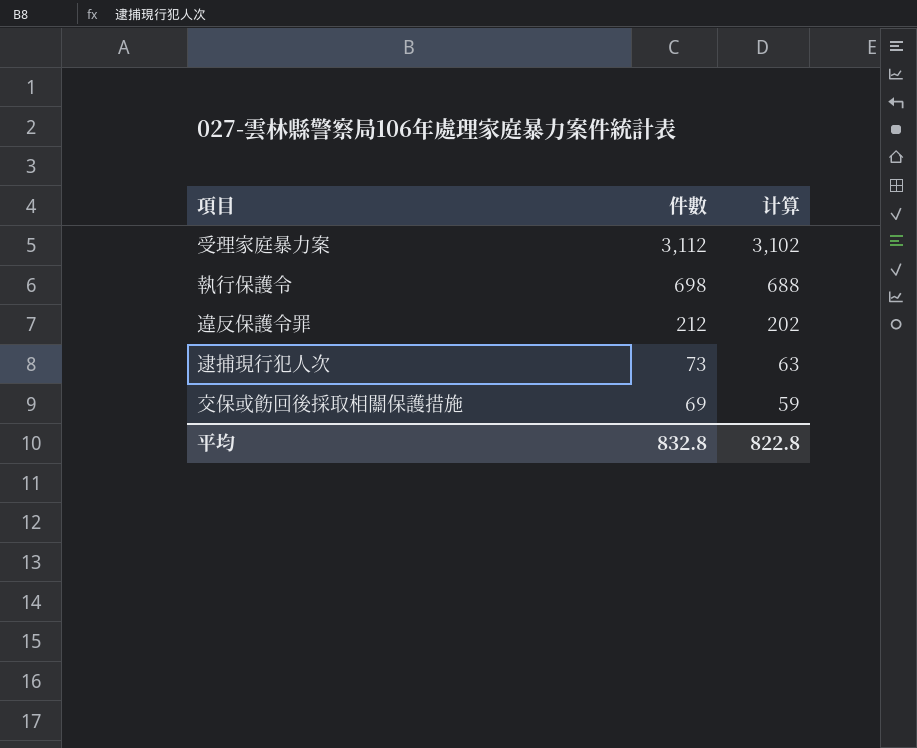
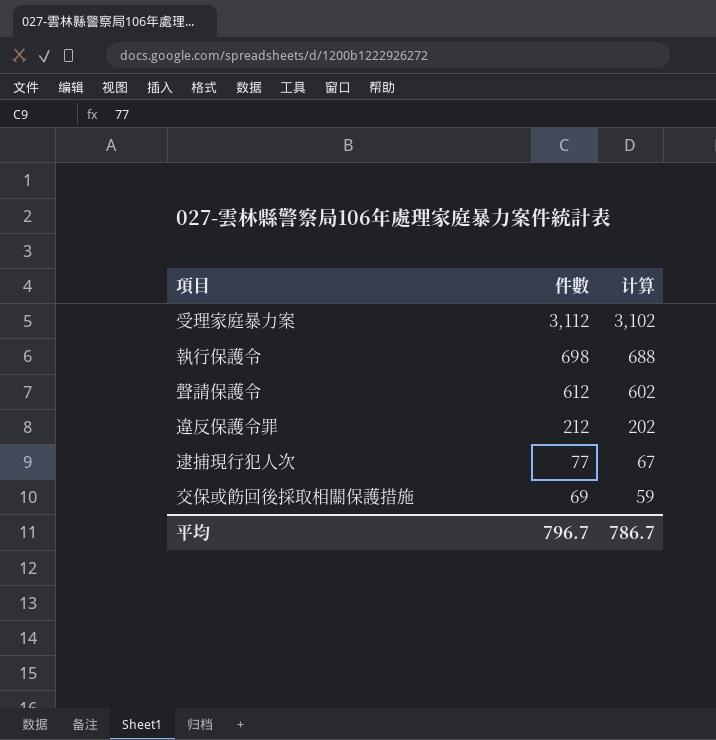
row 聲請保護令: none -> 612 | 602
逮捕現行犯人次 | 件數: 73 -> 77
逮捕現行犯人次 | 计算: 63 -> 67
平均 | 件數: 832.8 -> 796.7
平均 | 计算: 822.8 -> 786.7

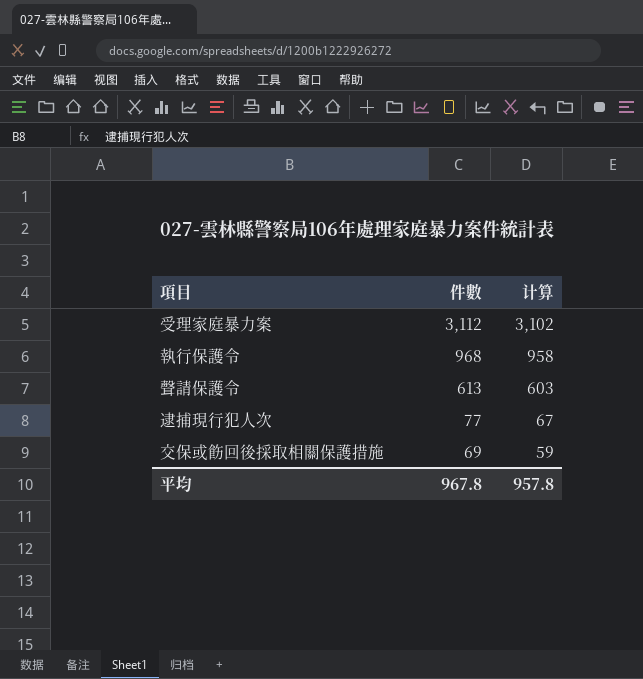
row 違反保護令罪: 212 | 202 -> none
執行保護令 | 件數: 698 -> 968
執行保護令 | 计算: 688 -> 958
聲請保護令 | 件數: 612 -> 613
聲請保護令 | 计算: 602 -> 603
平均 | 件數: 796.7 -> 967.8
平均 | 计算: 786.7 -> 957.8

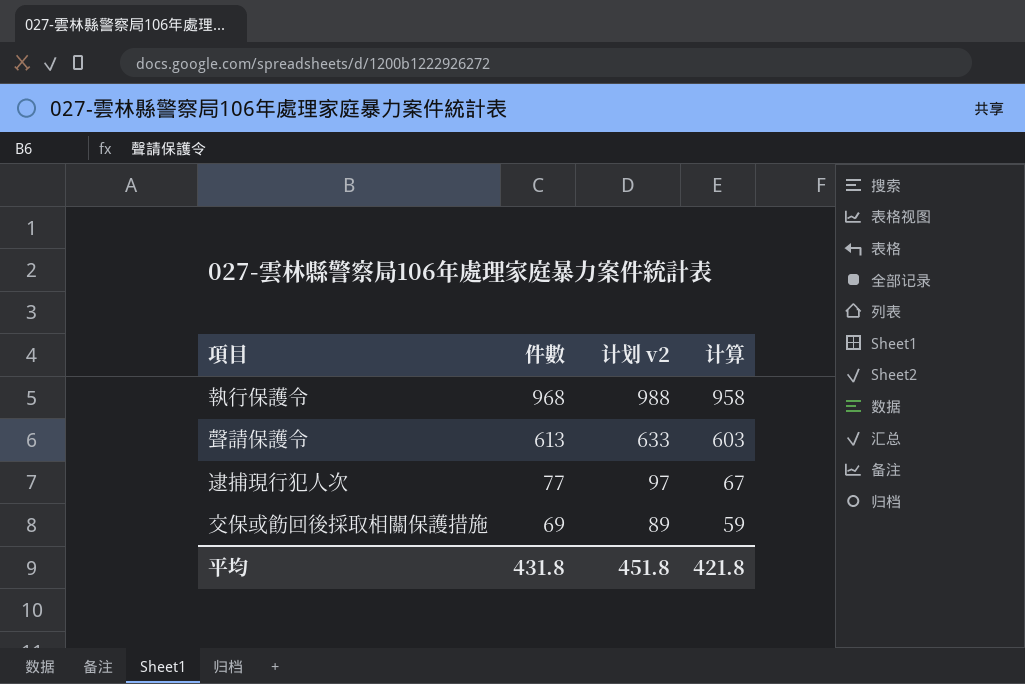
column 计划 v2 | formula: none -> [件數] + 20
row 受理家庭暴力案: 3,112 | 3,102 -> none
平均 | 件數: 967.8 -> 431.8
平均 | 计算: 957.8 -> 421.8

